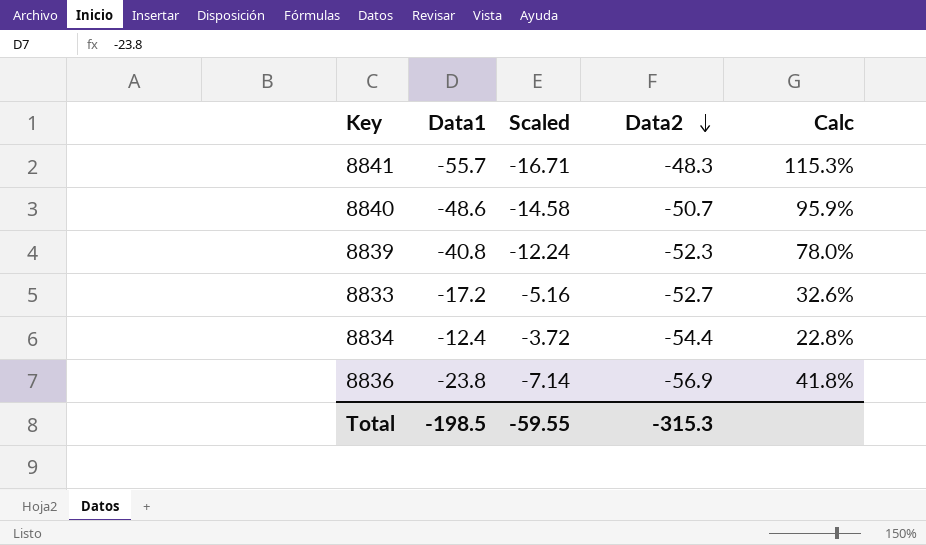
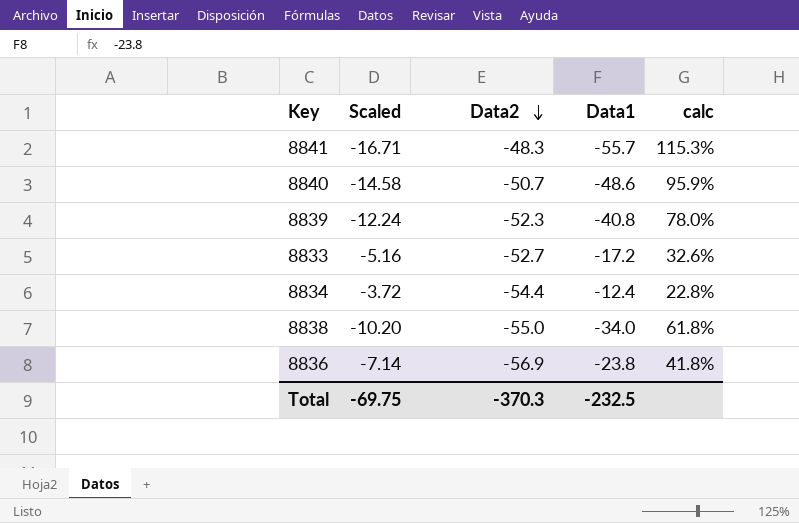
column Data1 | position: 2 -> 4
column name: Calc -> calc
row 8838: none -> -10.20 | -55.0 | -34.0 | 61.8%
Total | Scaled: -59.55 -> -69.75
Total | Data2: -315.3 -> -370.3
Total | Data1: -198.5 -> -232.5

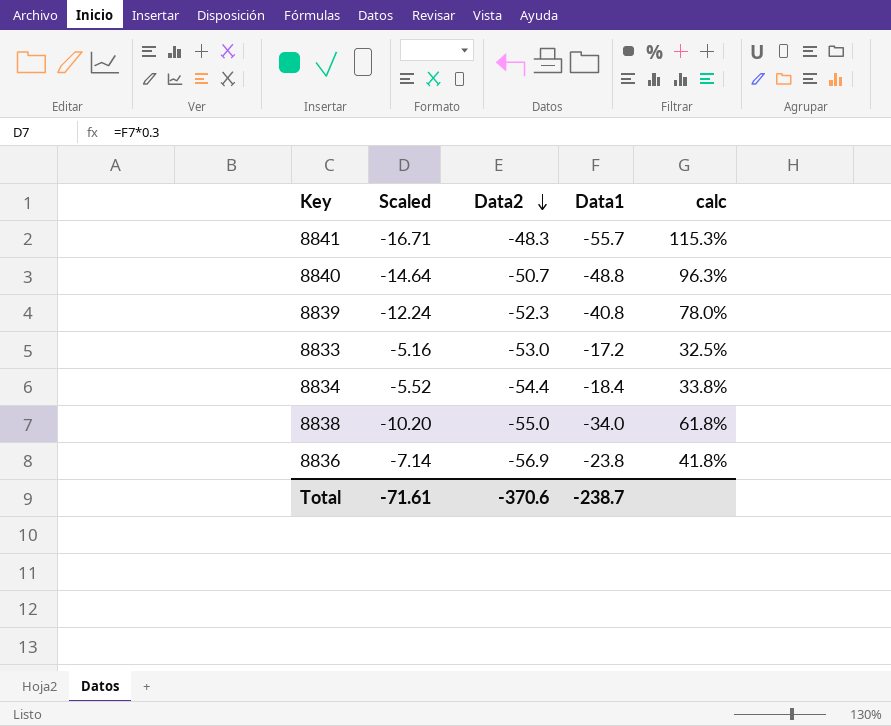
8840 | Scaled: -14.58 -> -14.64
8840 | Data1: -48.6 -> -48.8
8840 | calc: 95.9% -> 96.3%
8833 | Data2: -52.7 -> -53.0
8833 | calc: 32.6% -> 32.5%
8834 | Scaled: -3.72 -> -5.52
8834 | Data1: -12.4 -> -18.4
8834 | calc: 22.8% -> 33.8%
Total | Scaled: -69.75 -> -71.61
Total | Data2: -370.3 -> -370.6
Total | Data1: -232.5 -> -238.7

